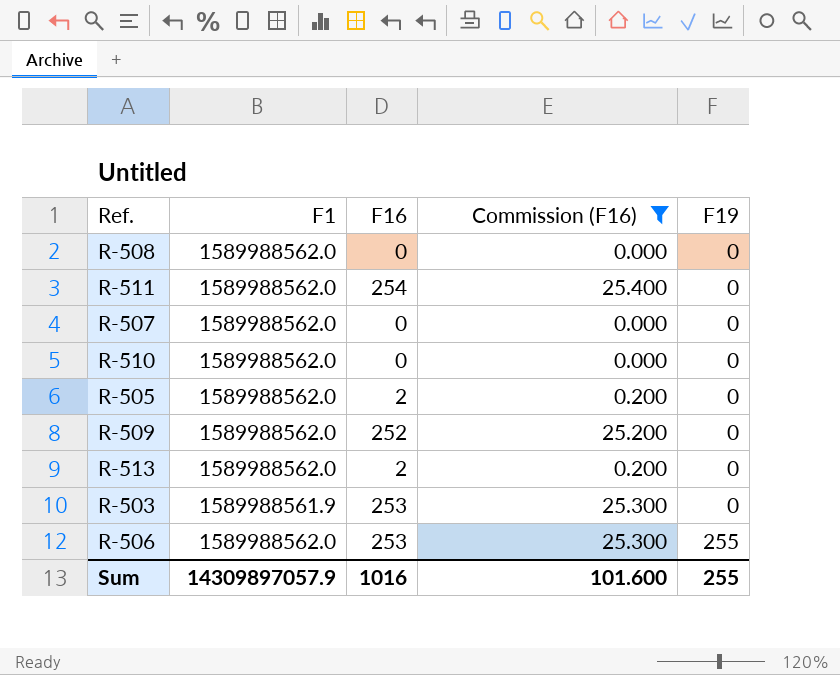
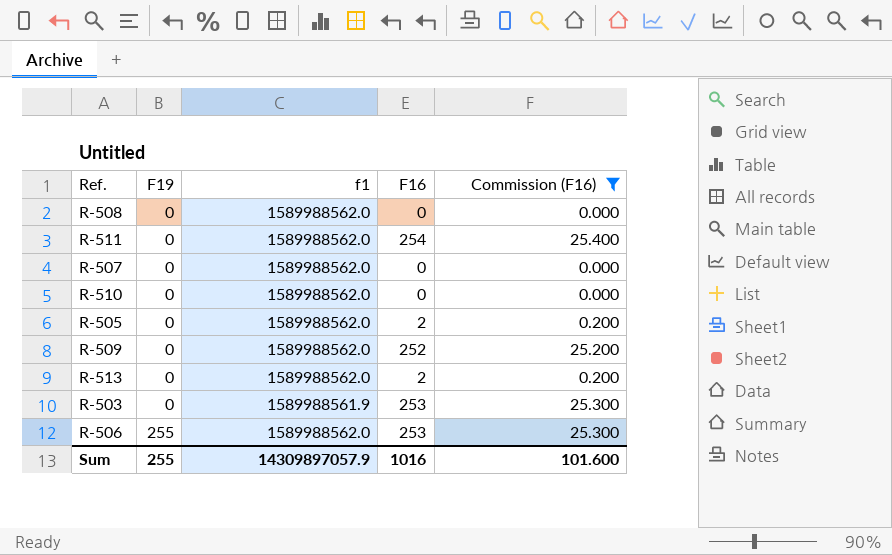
column F19 | position: 5 -> 2
column name: F1 -> f1

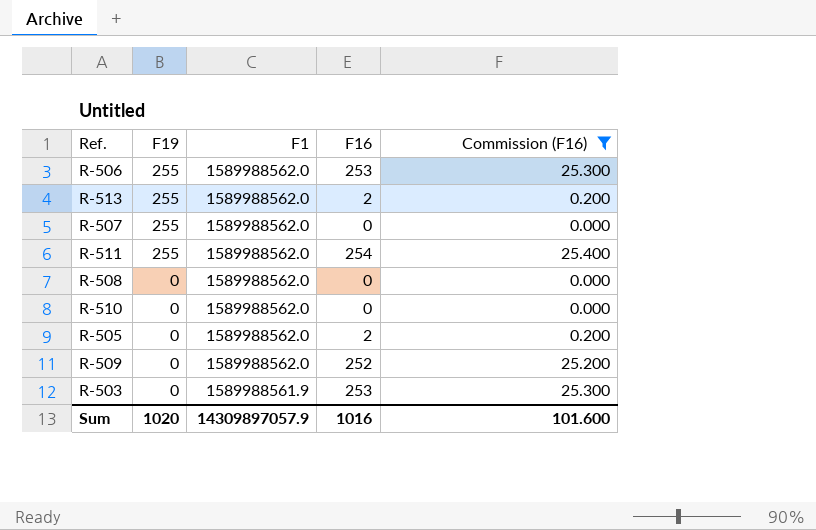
row order: F19 ascending -> F19 descending
column name: f1 -> F1
R-513 | F19: 0 -> 255
R-507 | F19: 0 -> 255
R-511 | F19: 0 -> 255
Sum | F19: 255 -> 1020

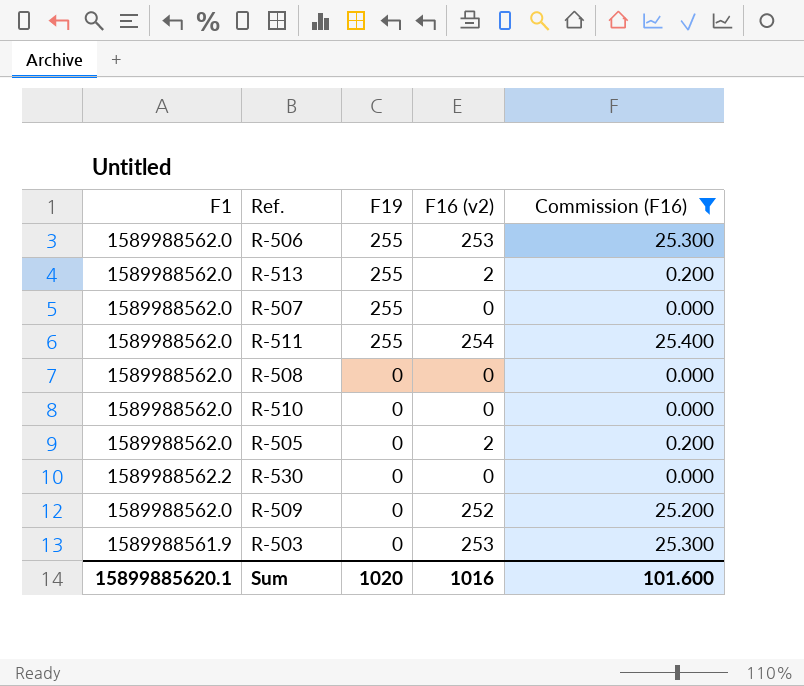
column F1 | position: 3 -> 1
column name: F16 -> F16 (v2)
row R-530: none -> 1589988562.2 | 0 | 0 | 0.000
Sum | F1: 14309897057.9 -> 15899885620.1

